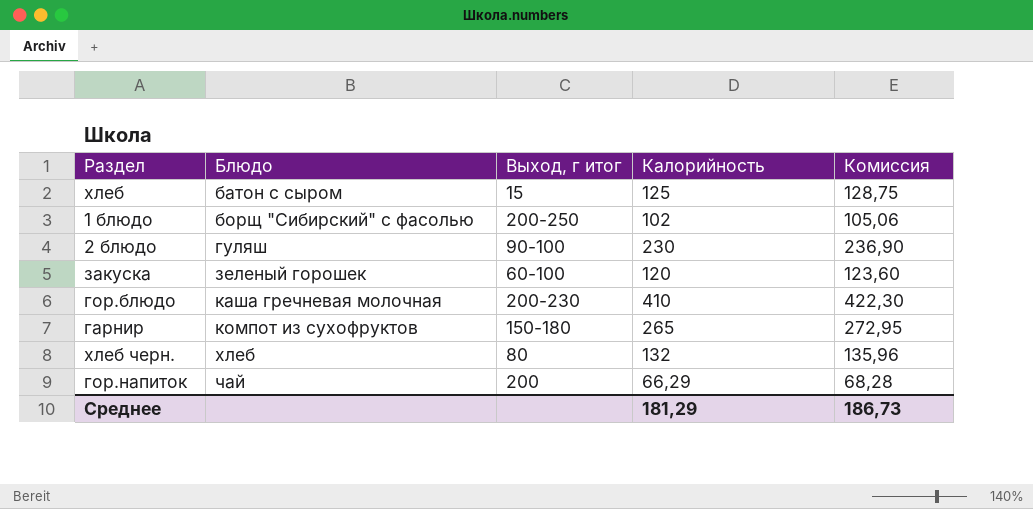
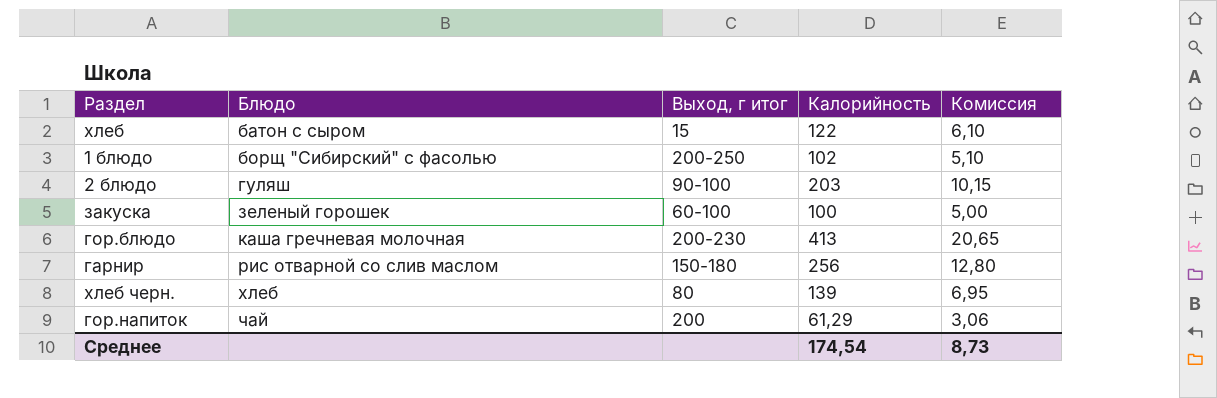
column Комиссия | formula: [Калорийность] * 1,03 -> [Калорийность] * 0,05
хлеб | Калорийность: 125 -> 122
2 блюдо | Калорийность: 230 -> 203
закуска | Калорийность: 120 -> 100
гор.блюдо | Калорийность: 410 -> 413
гарнир | Блюдо: компот из сухофруктов -> рис отварной со слив маслом
гарнир | Калорийность: 265 -> 256
хлеб черн. | Калорийность: 132 -> 139
гор.напиток | Калорийность: 66,29 -> 61,29
Среднее | Калорийность: 181,29 -> 174,54
Среднее | Комиссия: 186,73 -> 8,73

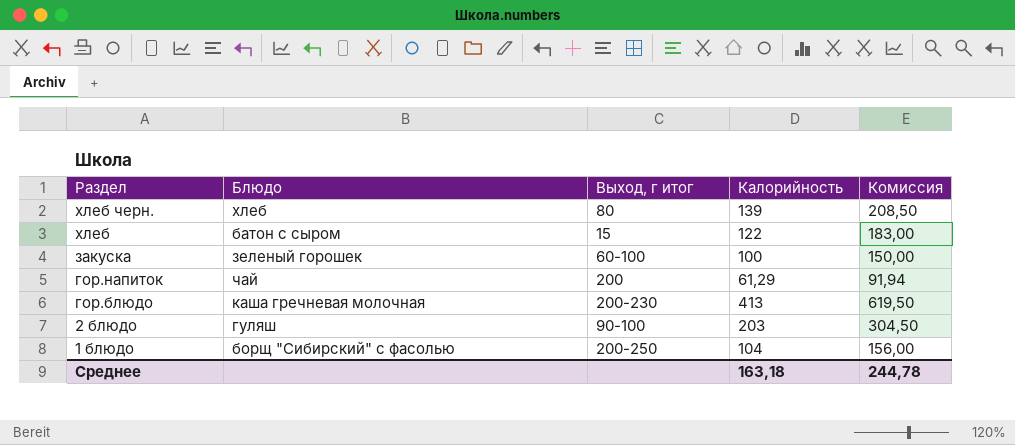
row order: Блюдо ascending -> Раздел descending
column Комиссия | formula: [Калорийность] * 0,05 -> [Калорийность] * 1,5
row гарнир: рис отварной со слив маслом | 150-180 | 256 | 12,80 -> none
1 блюдо | Калорийность: 102 -> 104
Среднее | Калорийность: 174,54 -> 163,18
Среднее | Комиссия: 8,73 -> 244,78

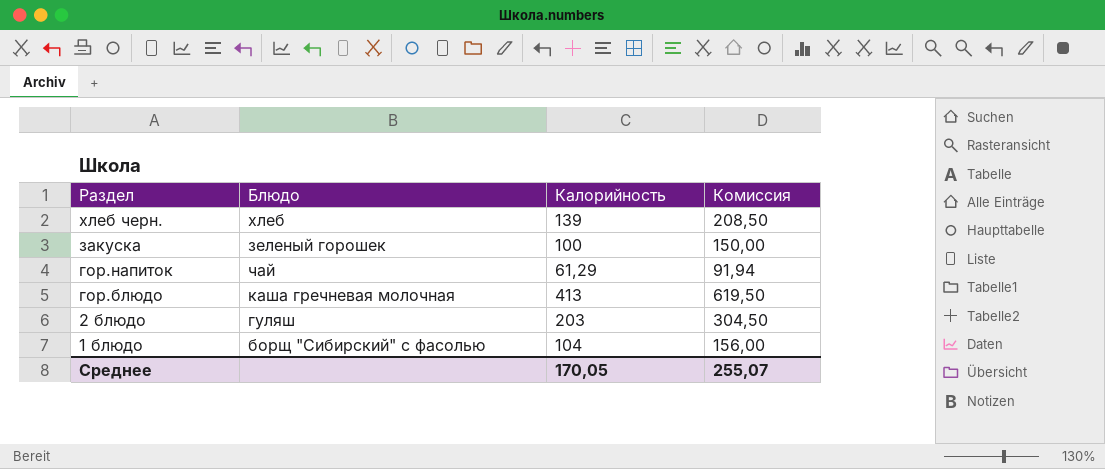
column Выход, г итог | position: 3 -> none
row хлеб: батон с сыром | 15 | 122 | 183,00 -> none
Среднее | Калорийность: 163,18 -> 170,05
Среднее | Комиссия: 244,78 -> 255,07

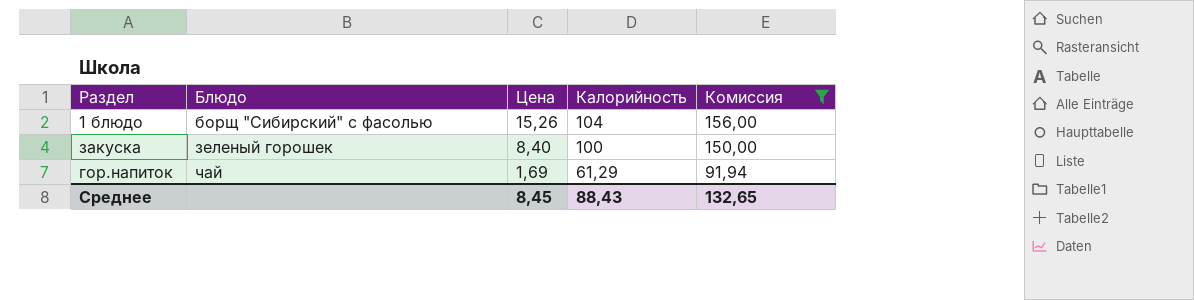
filter: none -> Комиссия <= 156,00
row order: Раздел descending -> Блюдо ascending
column Цена | position: none -> 3
Среднее | Калорийность: 170,05 -> 88,43
Среднее | Комиссия: 255,07 -> 132,65

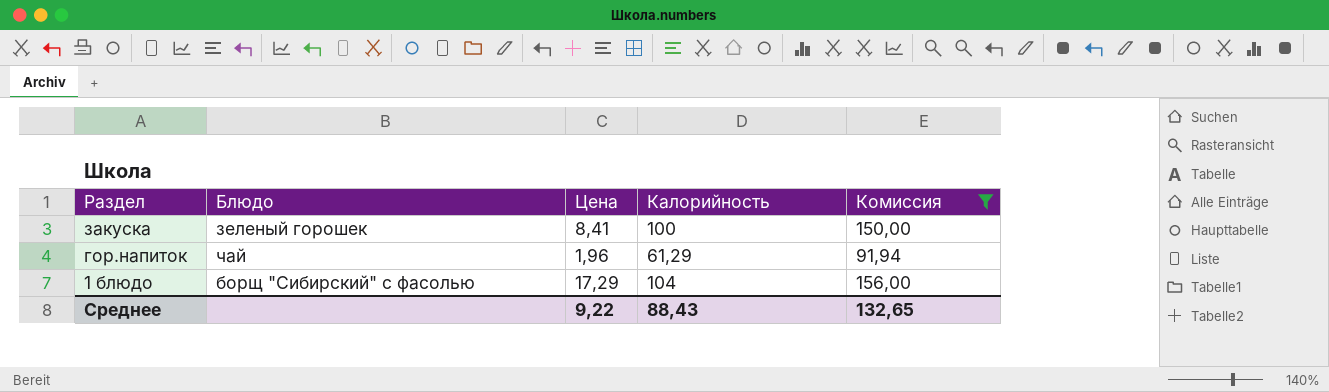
row order: Блюдо ascending -> Раздел descending
закуска | Цена: 8,40 -> 8,41
гор.напиток | Цена: 1,69 -> 1,96
1 блюдо | Цена: 15,26 -> 17,29
Среднее | Цена: 8,45 -> 9,22

